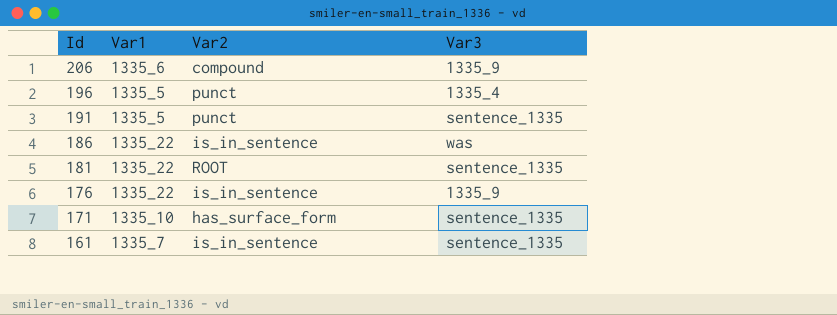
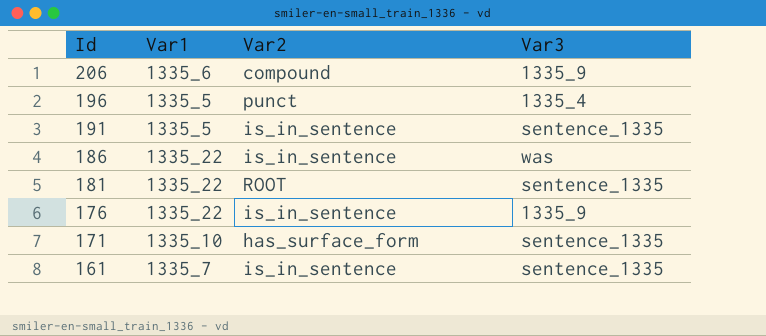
191 | Var2: punct -> is_in_sentence

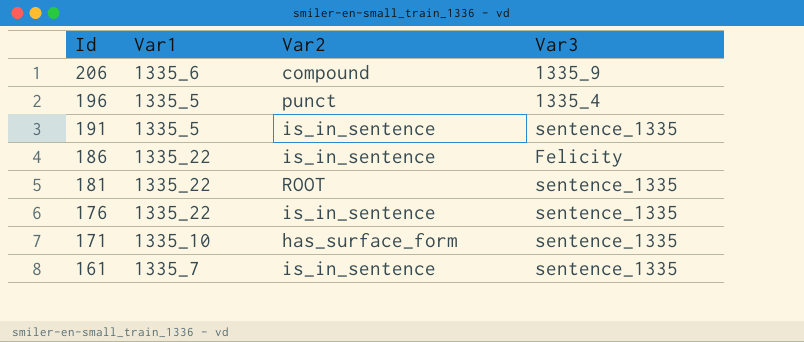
186 | Var3: was -> Felicity
176 | Var3: 1335_9 -> sentence_1335

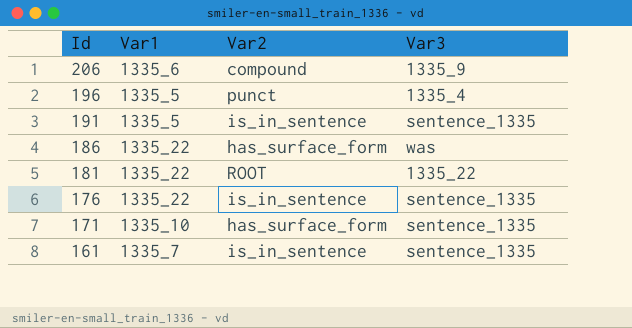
186 | Var2: is_in_sentence -> has_surface_form
186 | Var3: Felicity -> was
181 | Var3: sentence_1335 -> 1335_22

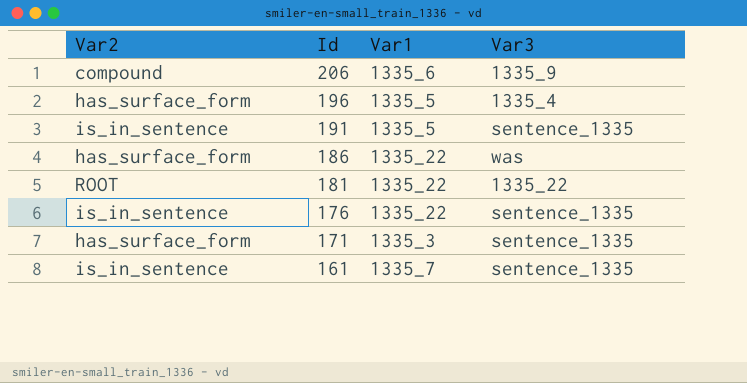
column Var2 | position: 3 -> 1
196 | Var2: punct -> has_surface_form
171 | Var1: 1335_10 -> 1335_3

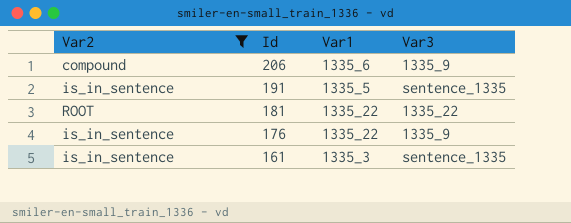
filter: none -> Var2 != has_surface_form
176 | Var3: sentence_1335 -> 1335_9
161 | Var1: 1335_7 -> 1335_3

